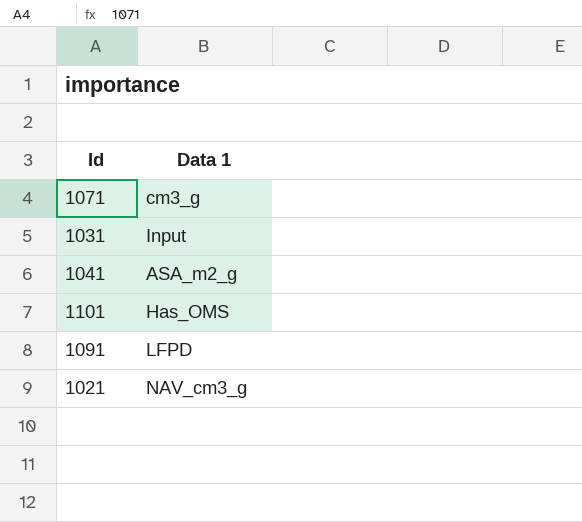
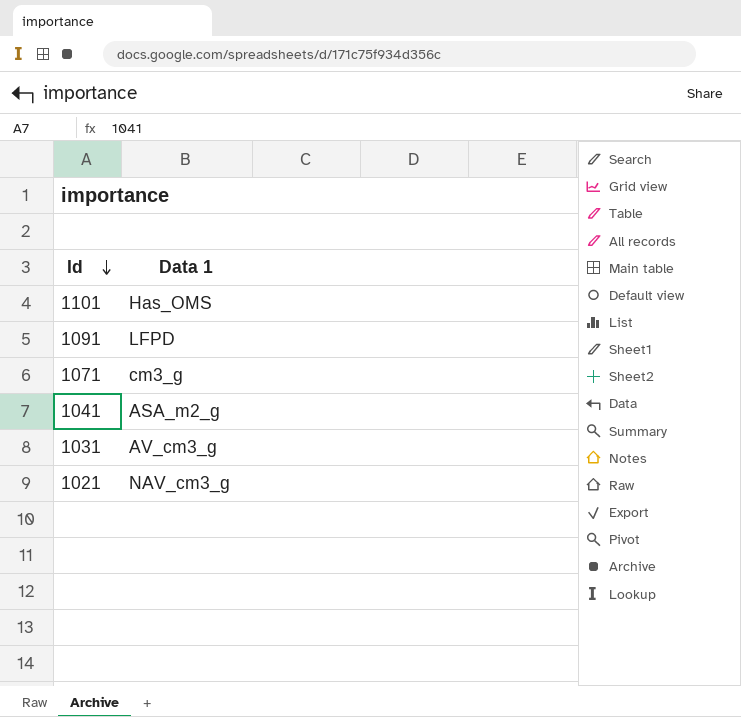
row order: none -> Id descending
1031 | Data 1: Input -> AV_cm3_g

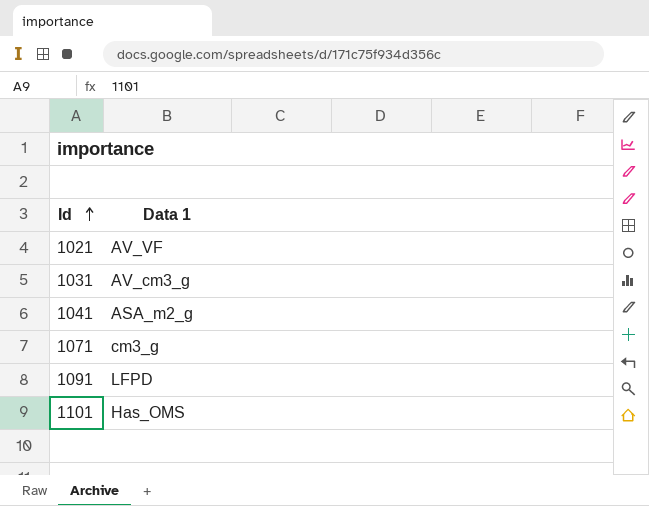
row order: Id descending -> Id ascending
1021 | Data 1: NAV_cm3_g -> AV_VF

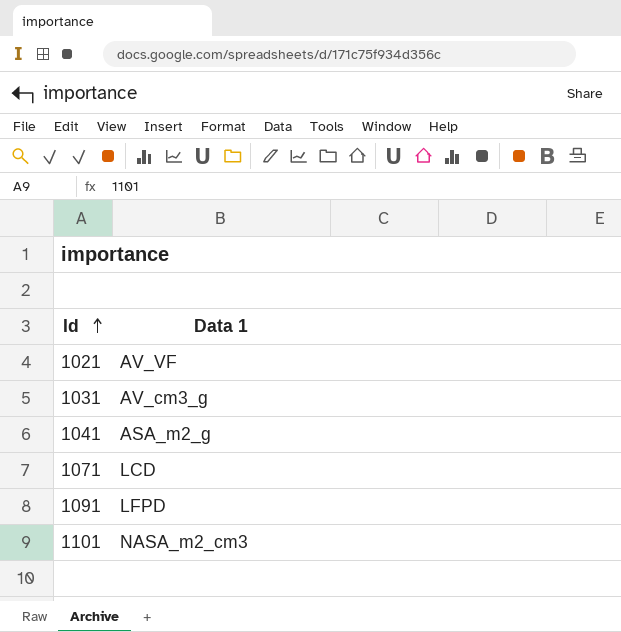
1071 | Data 1: cm3_g -> LCD
1101 | Data 1: Has_OMS -> NASA_m2_cm3

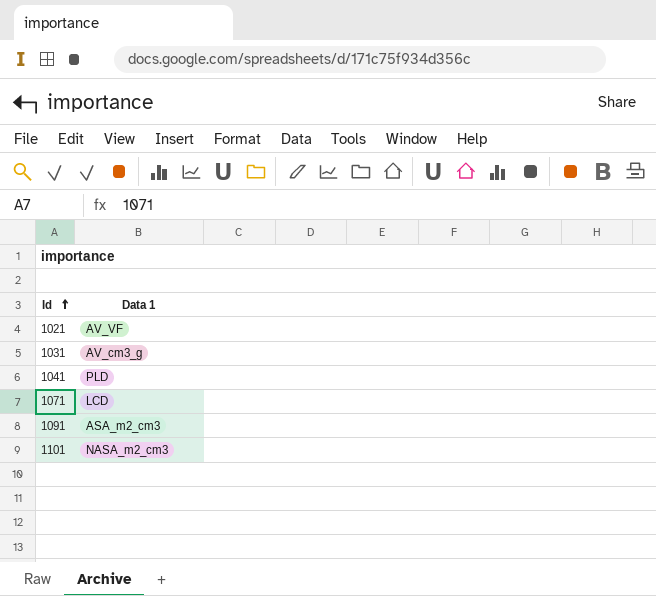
1041 | Data 1: ASA_m2_g -> PLD
1091 | Data 1: LFPD -> ASA_m2_cm3

